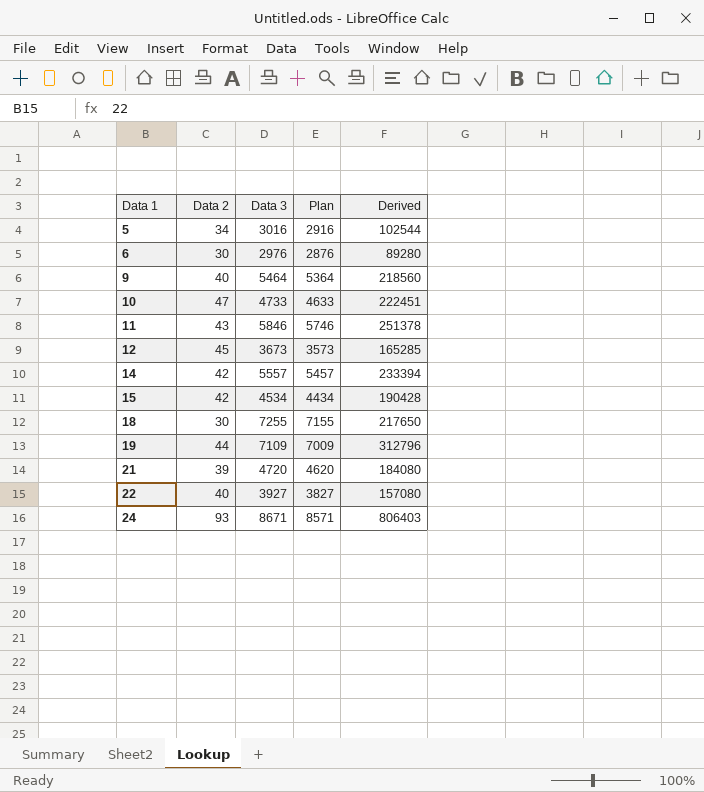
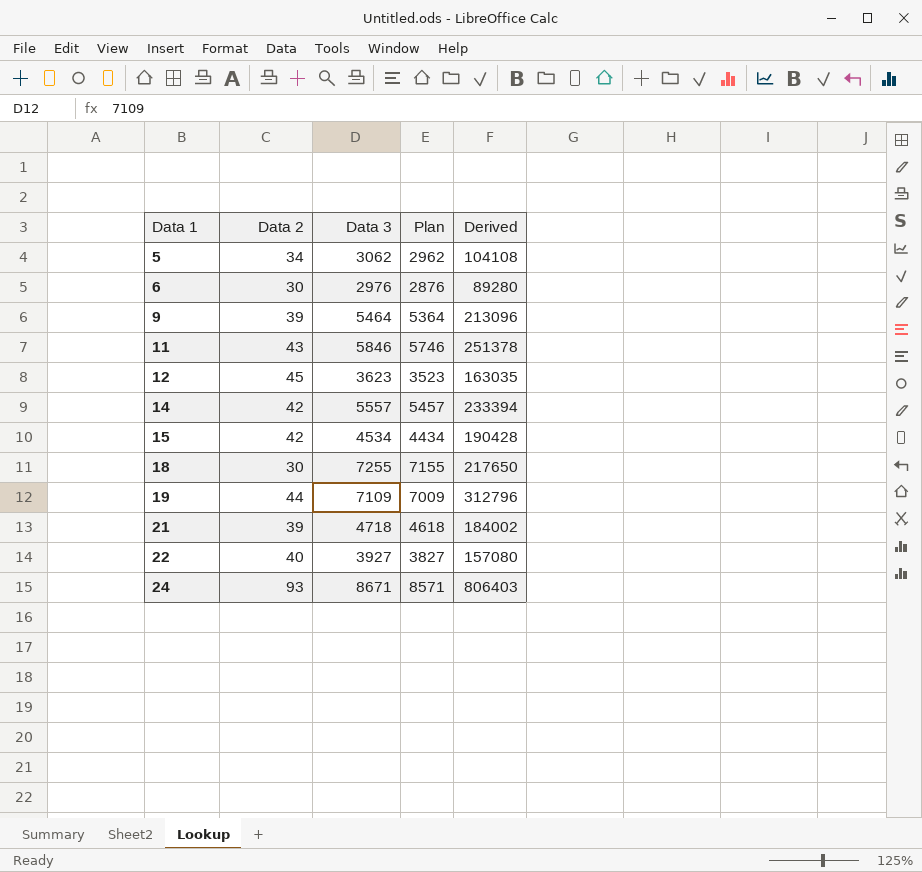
row 10: 47 | 4733 | 4633 | 222451 -> none
5 | Data 3: 3016 -> 3062
5 | Plan: 2916 -> 2962
5 | Derived: 102544 -> 104108
9 | Data 2: 40 -> 39
9 | Derived: 218560 -> 213096
12 | Data 3: 3673 -> 3623
12 | Plan: 3573 -> 3523
12 | Derived: 165285 -> 163035
21 | Data 3: 4720 -> 4718
21 | Plan: 4620 -> 4618
21 | Derived: 184080 -> 184002

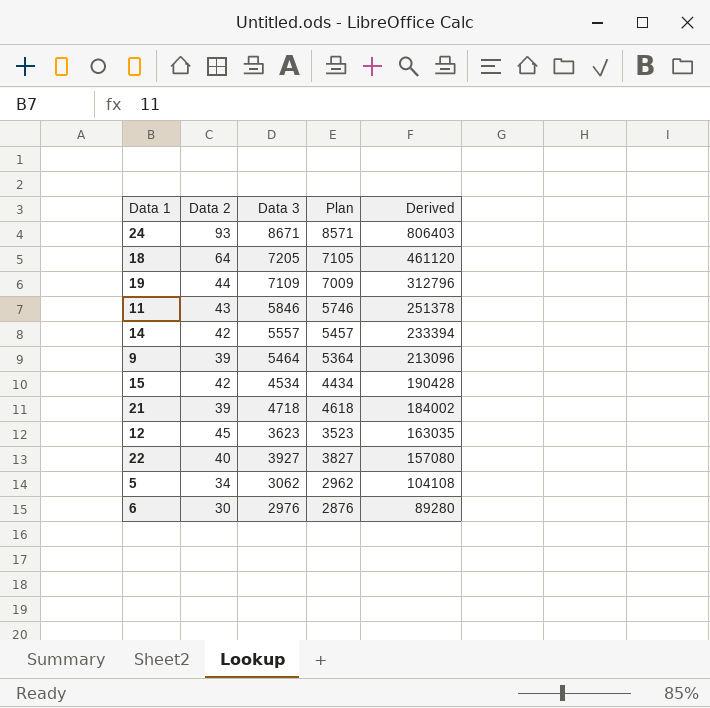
row order: Data 1 ascending -> Derived descending
18 | Data 2: 30 -> 64
18 | Data 3: 7255 -> 7205
18 | Plan: 7155 -> 7105
18 | Derived: 217650 -> 461120

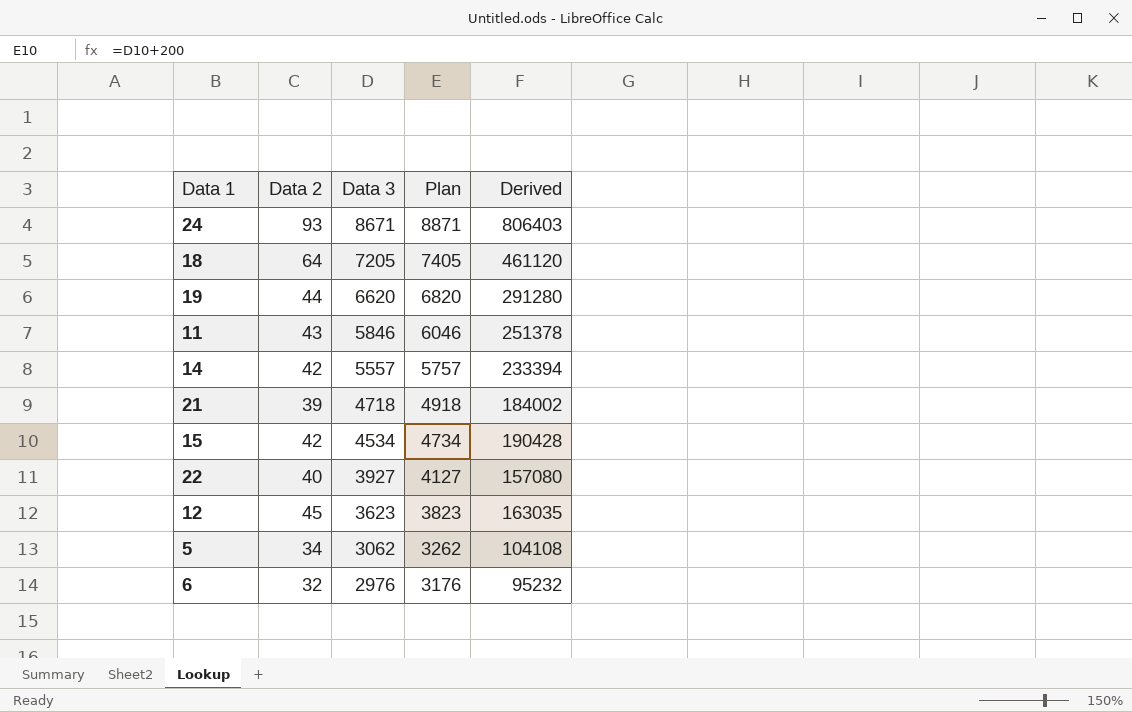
row order: Derived descending -> Data 3 descending
column Plan | formula: [Data 3] - 100 -> [Data 3] + 200
row 9: 39 | 5464 | 5364 | 213096 -> none
19 | Data 3: 7109 -> 6620
19 | Derived: 312796 -> 291280
6 | Data 2: 30 -> 32
6 | Derived: 89280 -> 95232

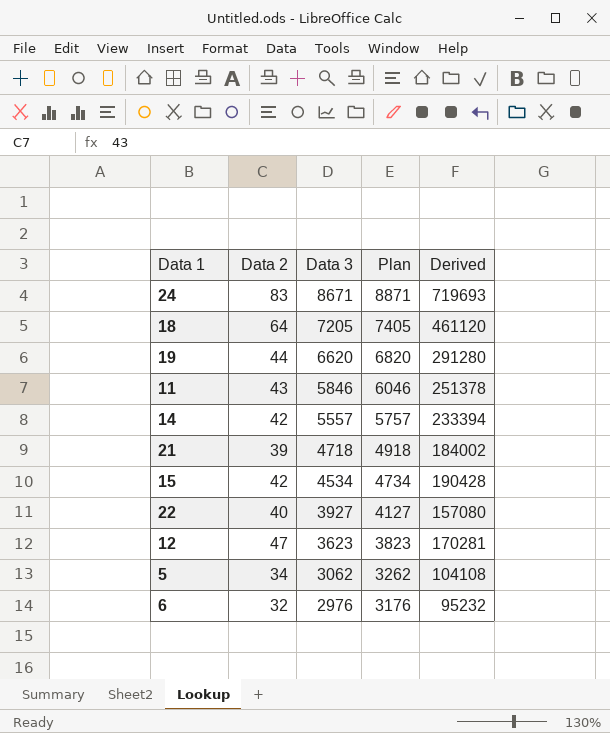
24 | Data 2: 93 -> 83
24 | Derived: 806403 -> 719693
12 | Data 2: 45 -> 47
12 | Derived: 163035 -> 170281

